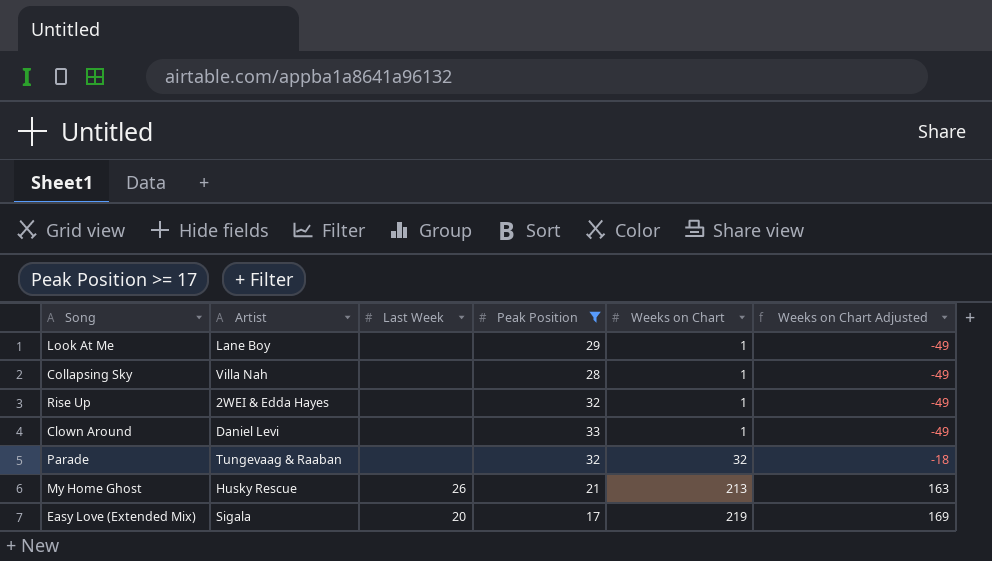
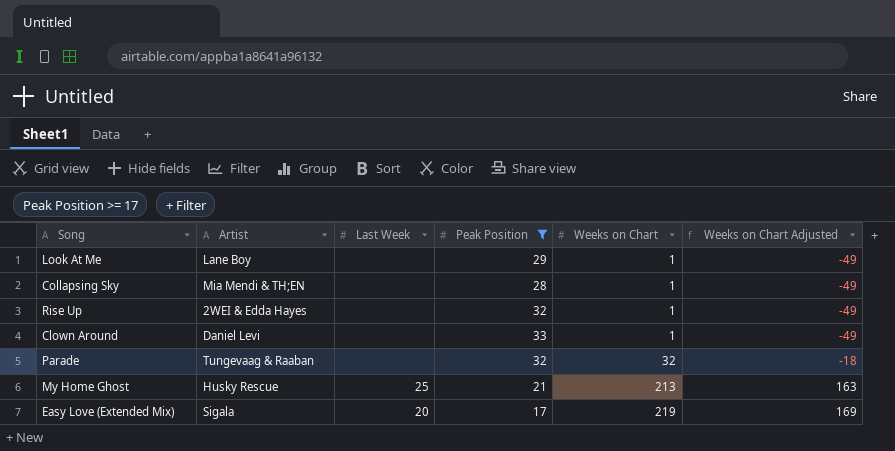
Collapsing Sky | Artist: Villa Nah -> Mia Mendi & TH;EN
My Home Ghost | Last Week: 26 -> 25

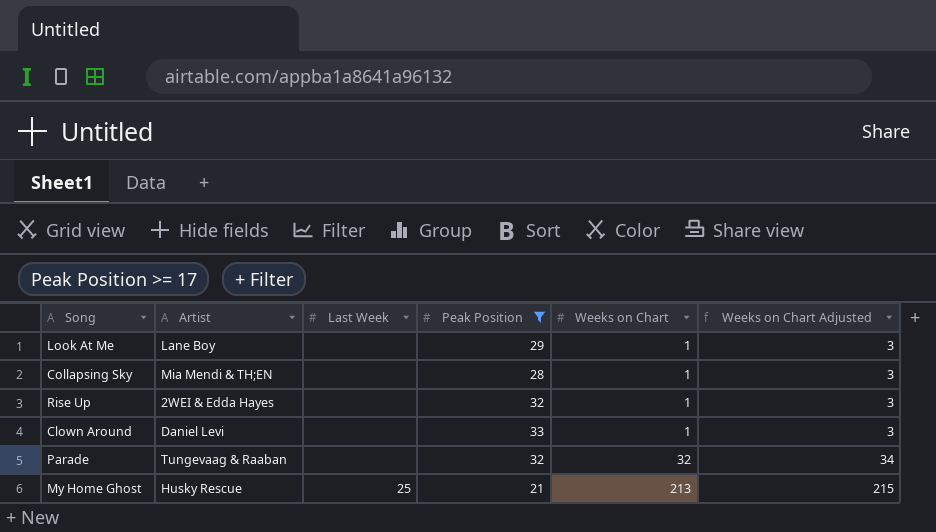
column Weeks on Chart Adjusted | formula: [Weeks on Chart] - 50 -> [Weeks on Chart] + 2
row Easy Love (Extended Mix): Sigala | 20 | 17 | 219 | 169 -> none

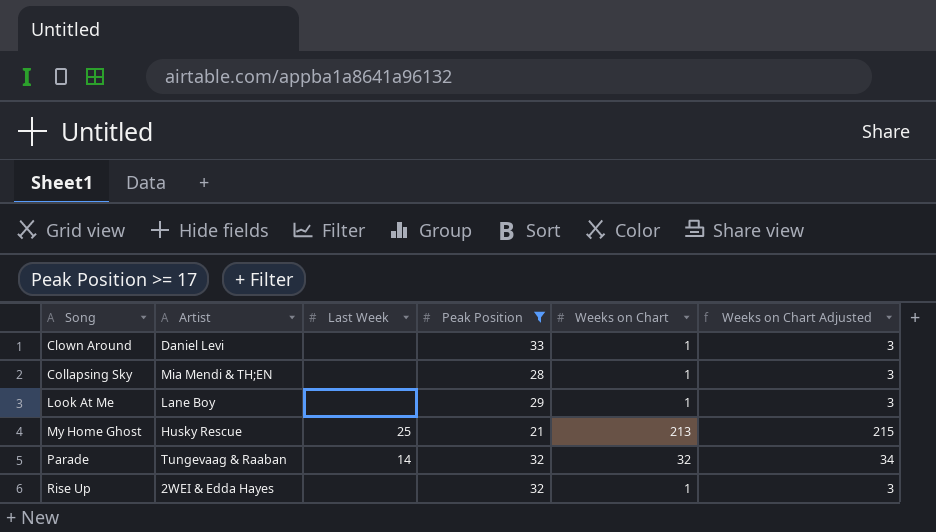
row order: Weeks on Chart ascending -> Song ascending
Parade | Last Week: none -> 14

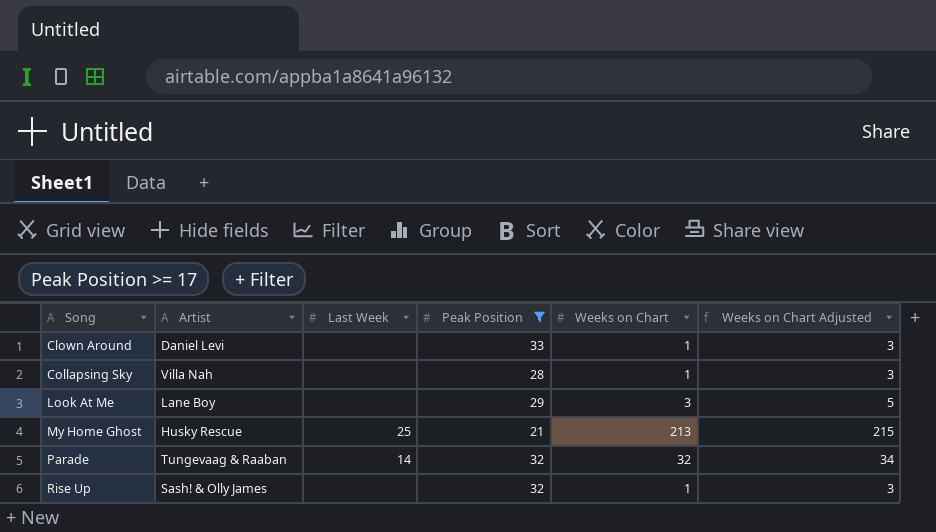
Collapsing Sky | Artist: Mia Mendi & TH;EN -> Villa Nah
Look At Me | Weeks on Chart: 1 -> 3
Look At Me | Weeks on Chart Adjusted: 3 -> 5
Rise Up | Artist: 2WEI & Edda Hayes -> Sash! & Olly James

